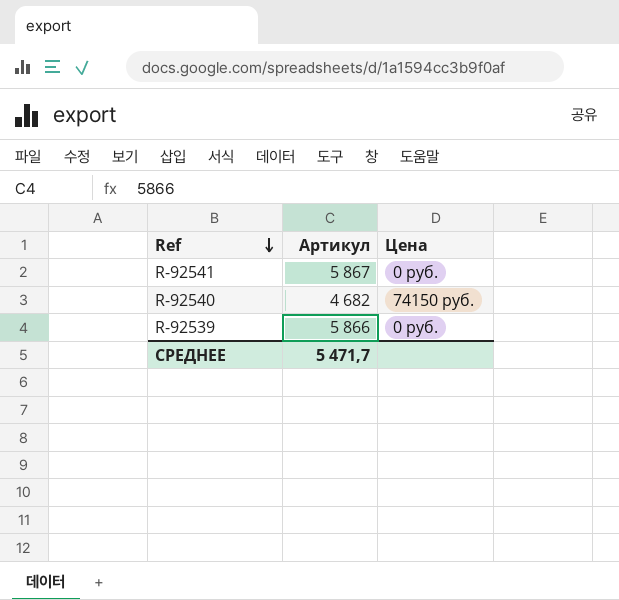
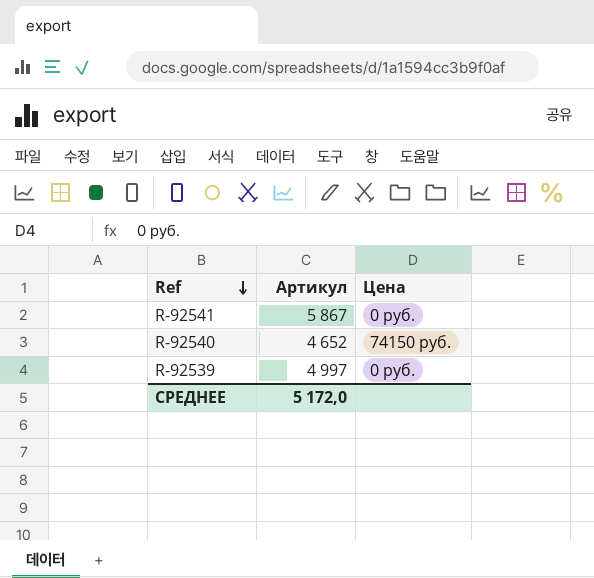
R-92540 | Артикул: 4 682 -> 4 652
R-92539 | Артикул: 5 866 -> 4 997
СРЕДНЕЕ | Артикул: 5 471,7 -> 5 172,0

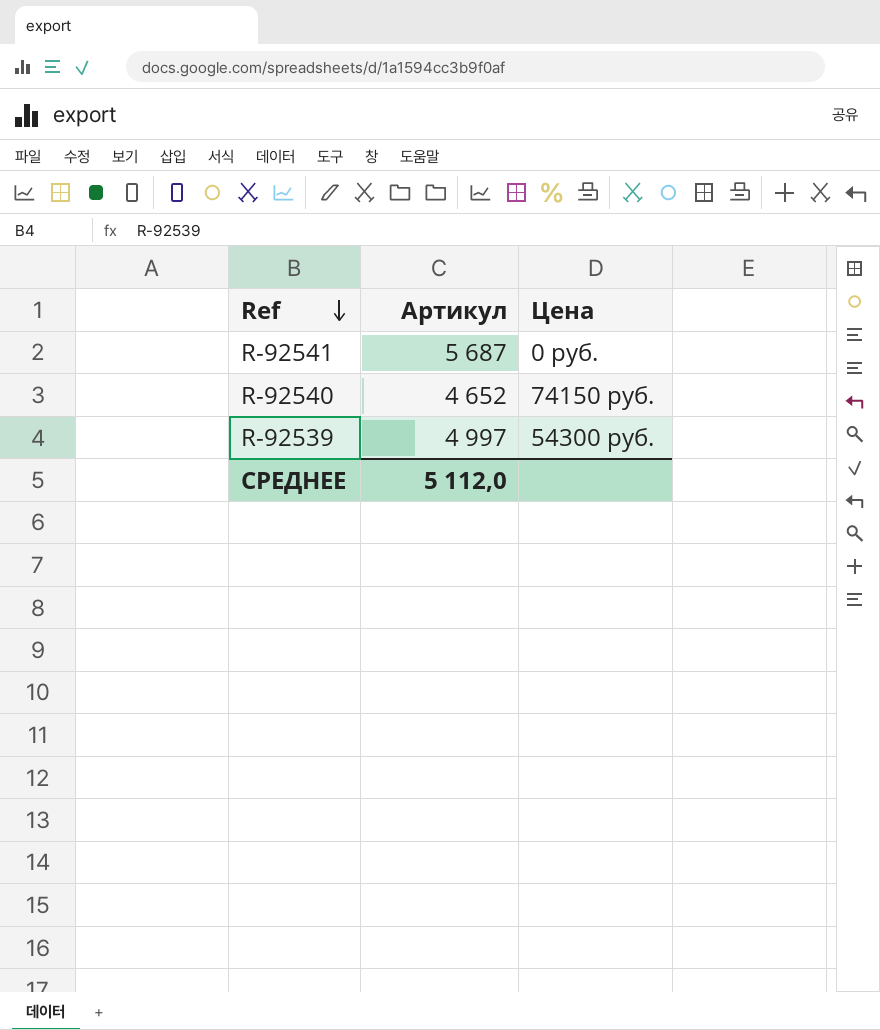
R-92541 | Артикул: 5 867 -> 5 687
R-92539 | Цена: 0 руб. -> 54300 руб.
СРЕДНЕЕ | Артикул: 5 172,0 -> 5 112,0

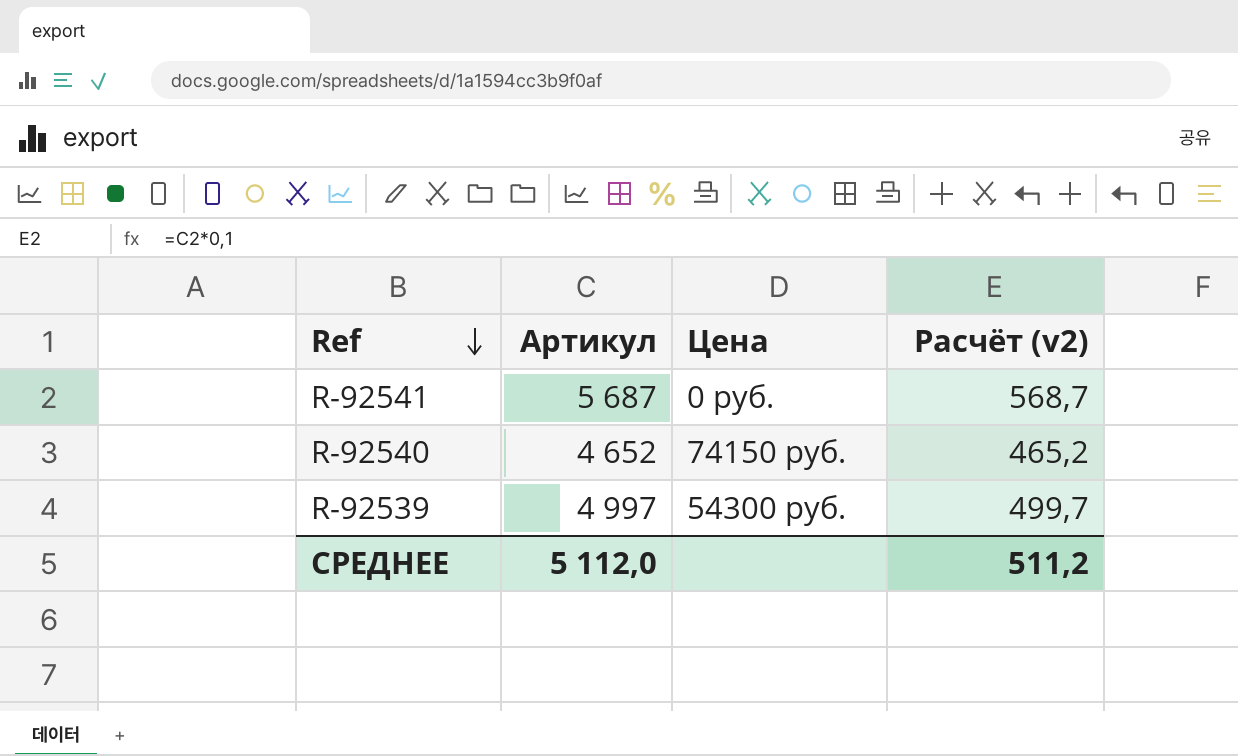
column Расчёт (v2) | formula: none -> [Артикул] * 0,1

